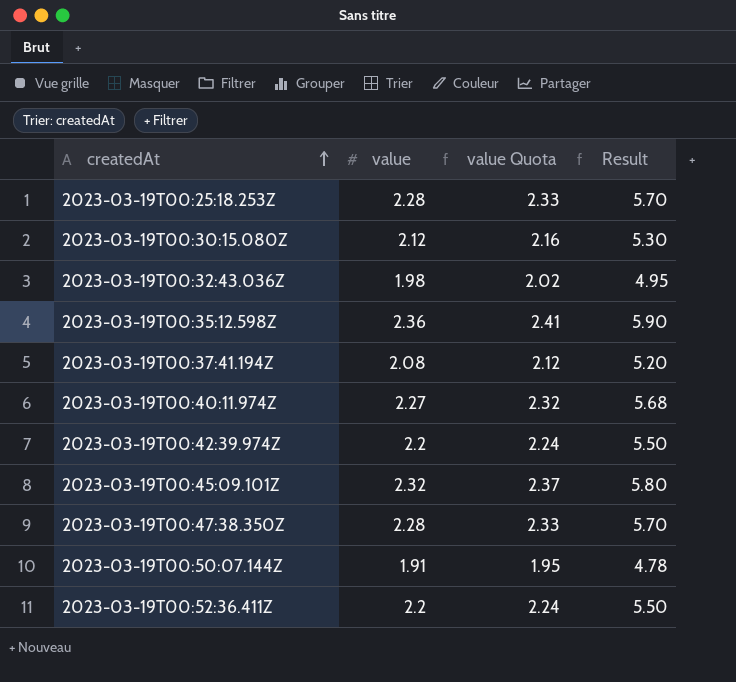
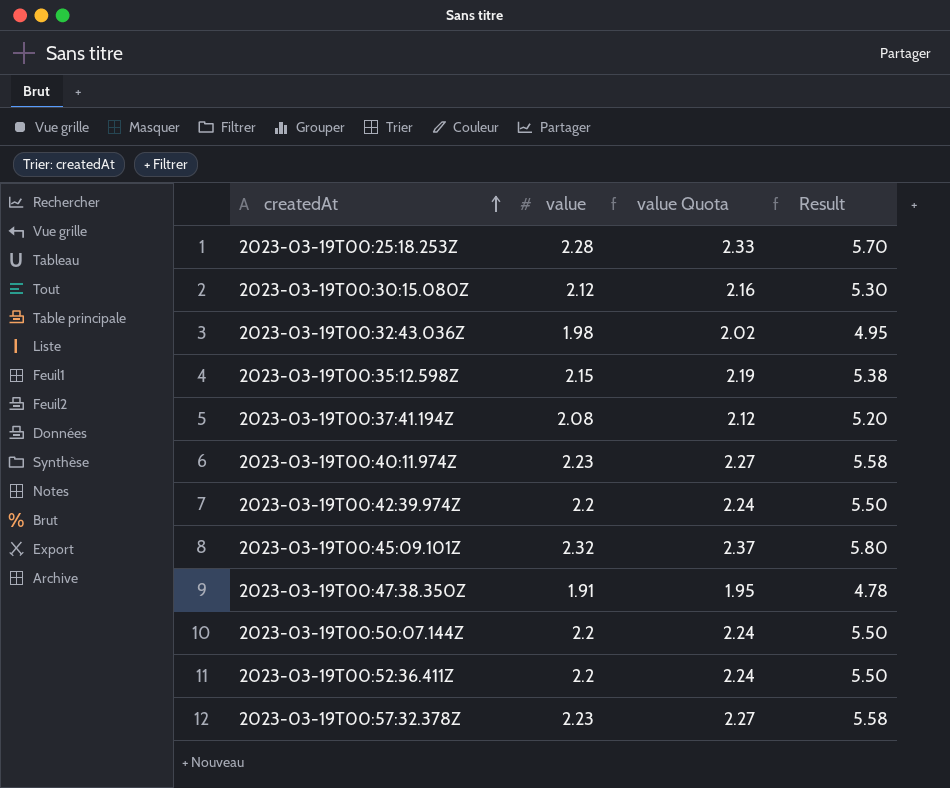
2023-03-19T00:35:12.598Z | value: 2.36 -> 2.15
2023-03-19T00:35:12.598Z | value Quota: 2.41 -> 2.19
2023-03-19T00:35:12.598Z | Result: 5.90 -> 5.38
2023-03-19T00:40:11.974Z | value: 2.27 -> 2.23
2023-03-19T00:40:11.974Z | value Quota: 2.32 -> 2.27
2023-03-19T00:40:11.974Z | Result: 5.68 -> 5.58
2023-03-19T00:47:38.350Z | value: 2.28 -> 1.91
2023-03-19T00:47:38.350Z | value Quota: 2.33 -> 1.95
2023-03-19T00:47:38.350Z | Result: 5.70 -> 4.78
2023-03-19T00:50:07.144Z | value: 1.91 -> 2.2
2023-03-19T00:50:07.144Z | value Quota: 1.95 -> 2.24
2023-03-19T00:50:07.144Z | Result: 4.78 -> 5.50
row 2023-03-19T00:57:32.378Z: none -> 2.23 | 2.27 | 5.58

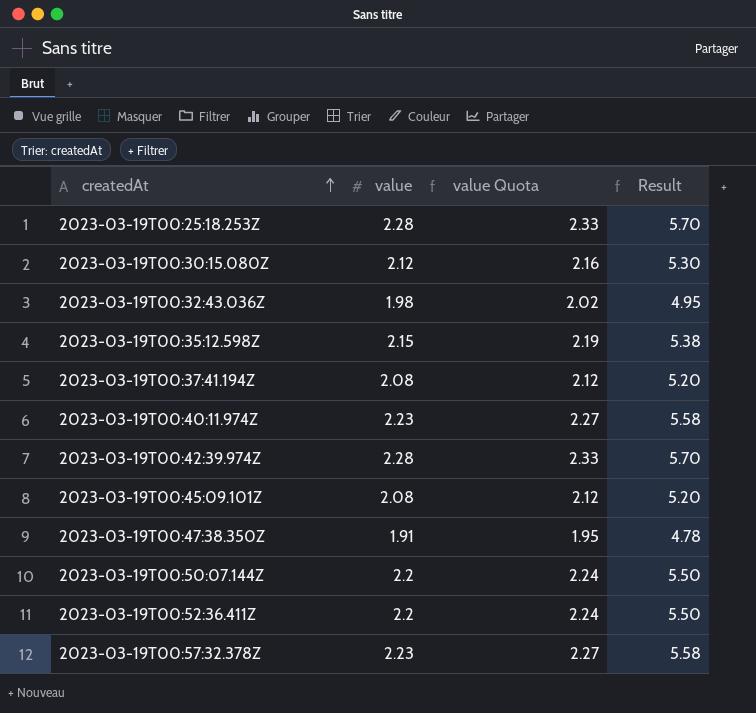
2023-03-19T00:42:39.974Z | value: 2.2 -> 2.28
2023-03-19T00:42:39.974Z | value Quota: 2.24 -> 2.33
2023-03-19T00:42:39.974Z | Result: 5.50 -> 5.70
2023-03-19T00:45:09.101Z | value: 2.32 -> 2.08
2023-03-19T00:45:09.101Z | value Quota: 2.37 -> 2.12
2023-03-19T00:45:09.101Z | Result: 5.80 -> 5.20

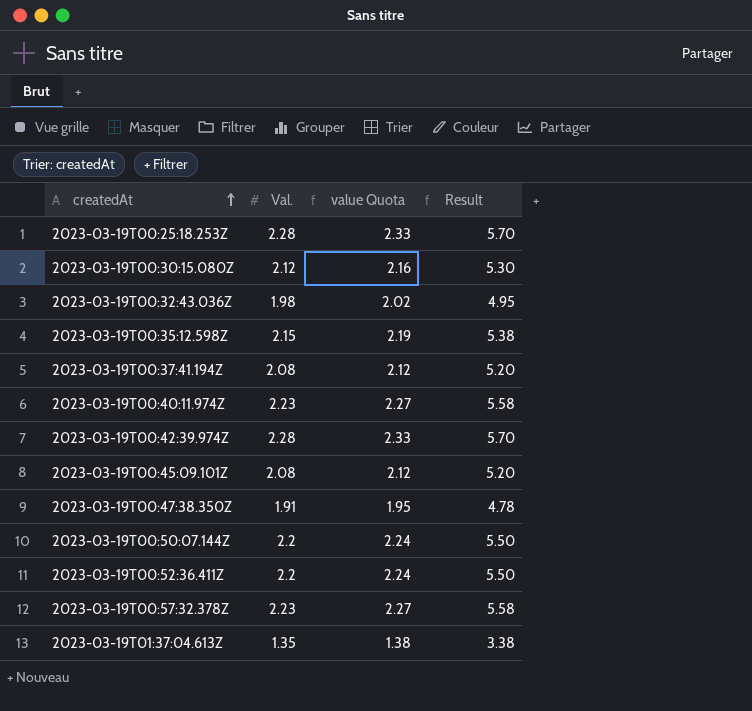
column name: value -> Val.
row 2023-03-19T01:37:04.613Z: none -> 1.35 | 1.38 | 3.38

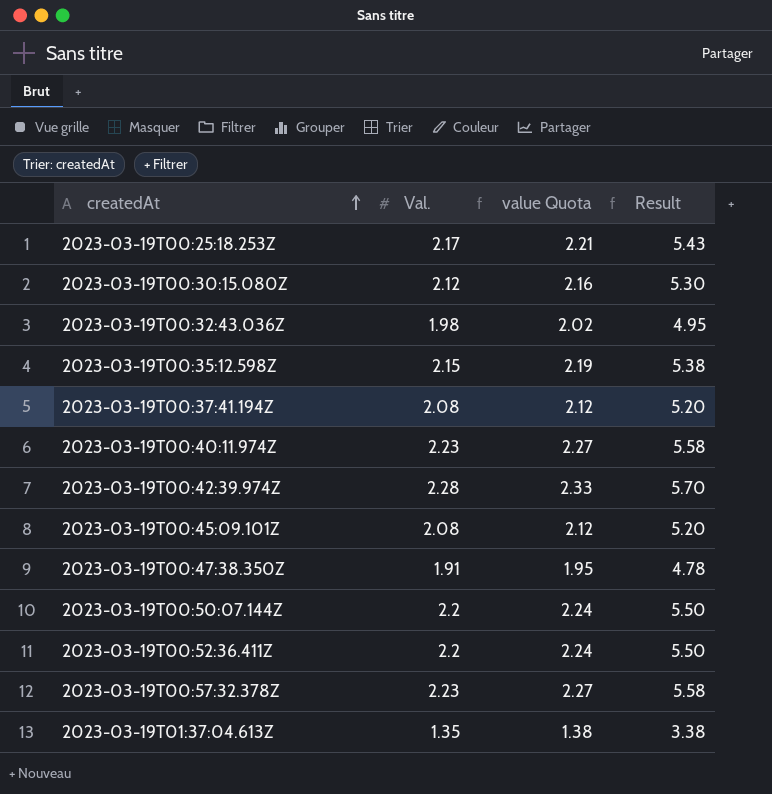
2023-03-19T00:25:18.253Z | Val.: 2.28 -> 2.17
2023-03-19T00:25:18.253Z | value Quota: 2.33 -> 2.21
2023-03-19T00:25:18.253Z | Result: 5.70 -> 5.43

